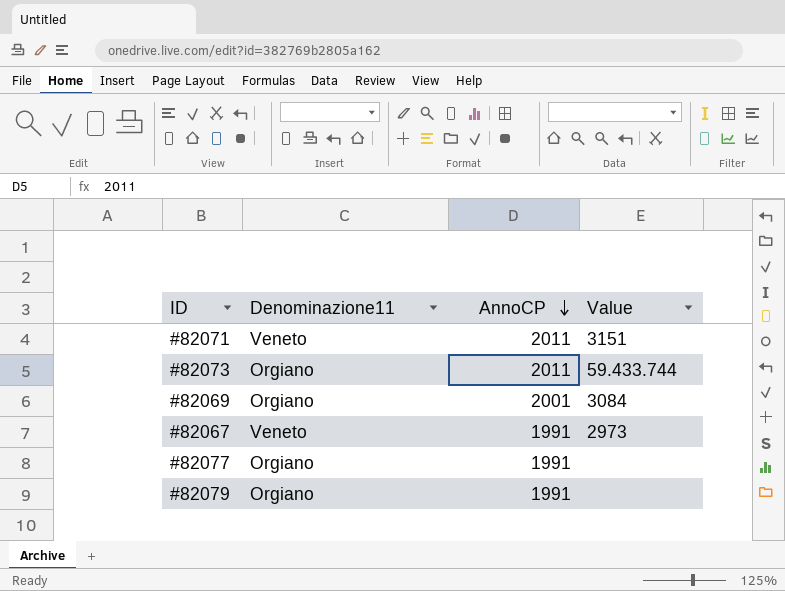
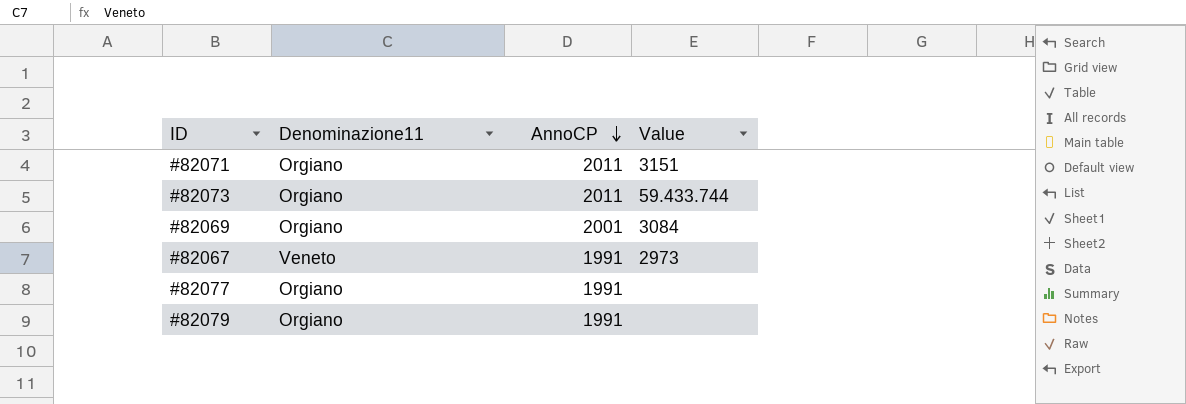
#82071 | Denominazione11: Veneto -> Orgiano

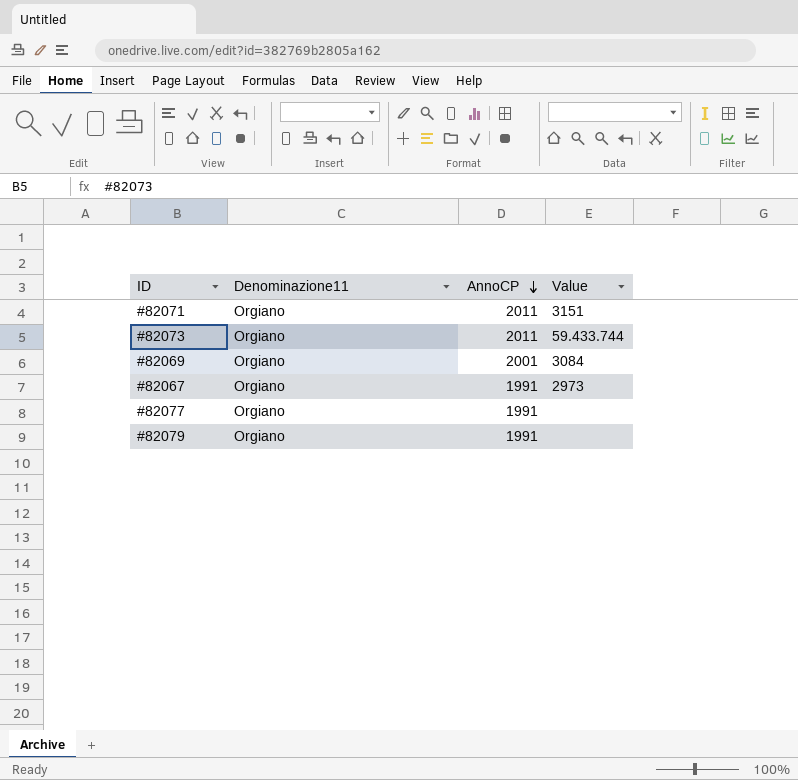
#82067 | Denominazione11: Veneto -> Orgiano

